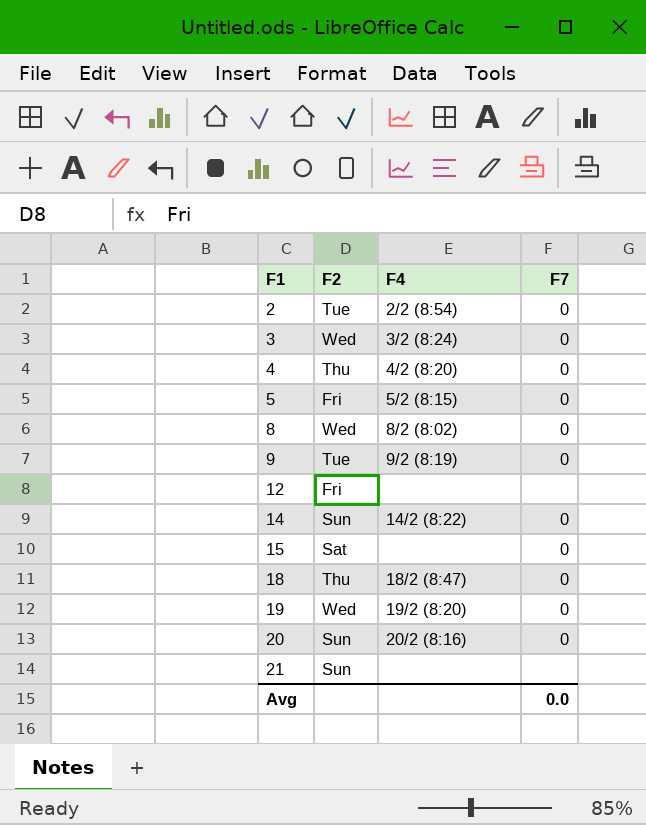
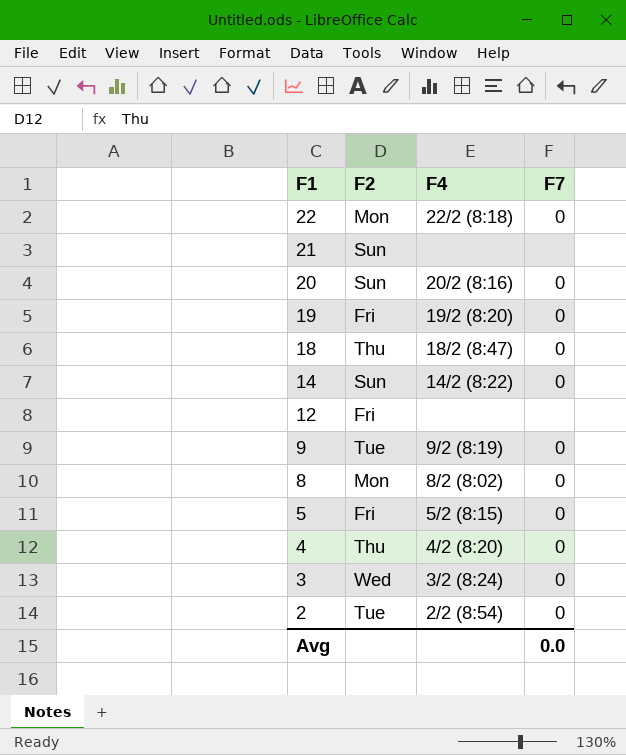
row order: F1 ascending -> F1 descending
row 15: Sat | none | 0 -> none
row 22: none -> Mon | 22/2 (8:18) | 0
19 | F2: Wed -> Fri
8 | F2: Wed -> Mon

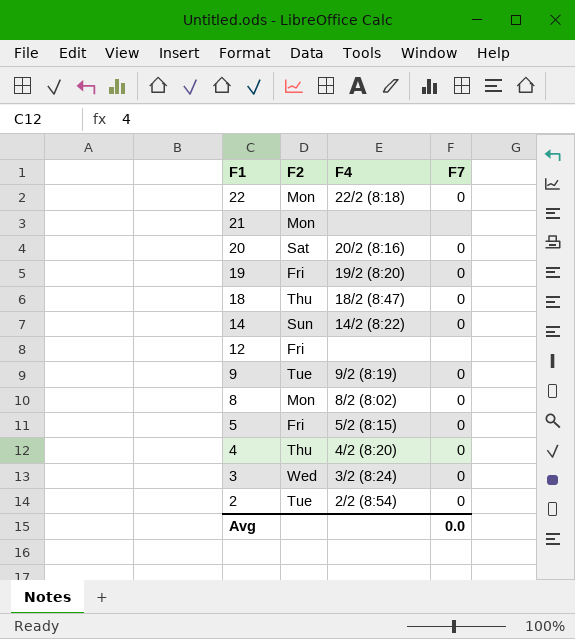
21 | F2: Sun -> Mon
20 | F2: Sun -> Sat

